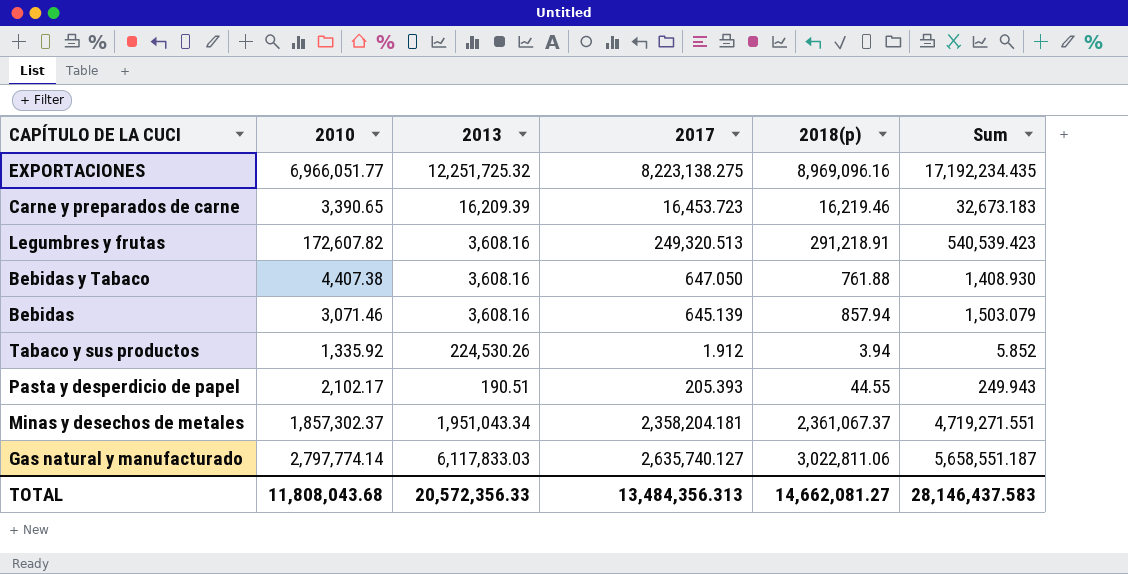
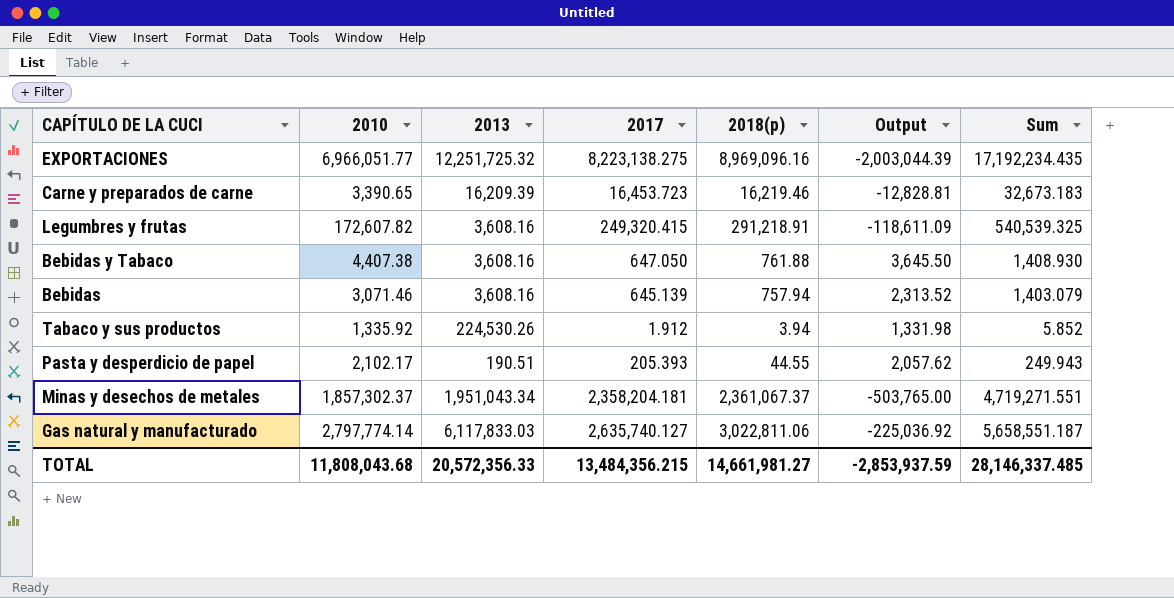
column Output | formula: none -> [2010] - [2018(p)]
Legumbres y frutas | 2017: 249,320.513 -> 249,320.415
Legumbres y frutas | Sum: 540,539.423 -> 540,539.325
Bebidas | 2018(p): 857.94 -> 757.94
Bebidas | Sum: 1,503.079 -> 1,403.079
TOTAL | 2017: 13,484,356.313 -> 13,484,356.215
TOTAL | 2018(p): 14,662,081.27 -> 14,661,981.27
TOTAL | Sum: 28,146,437.583 -> 28,146,337.485

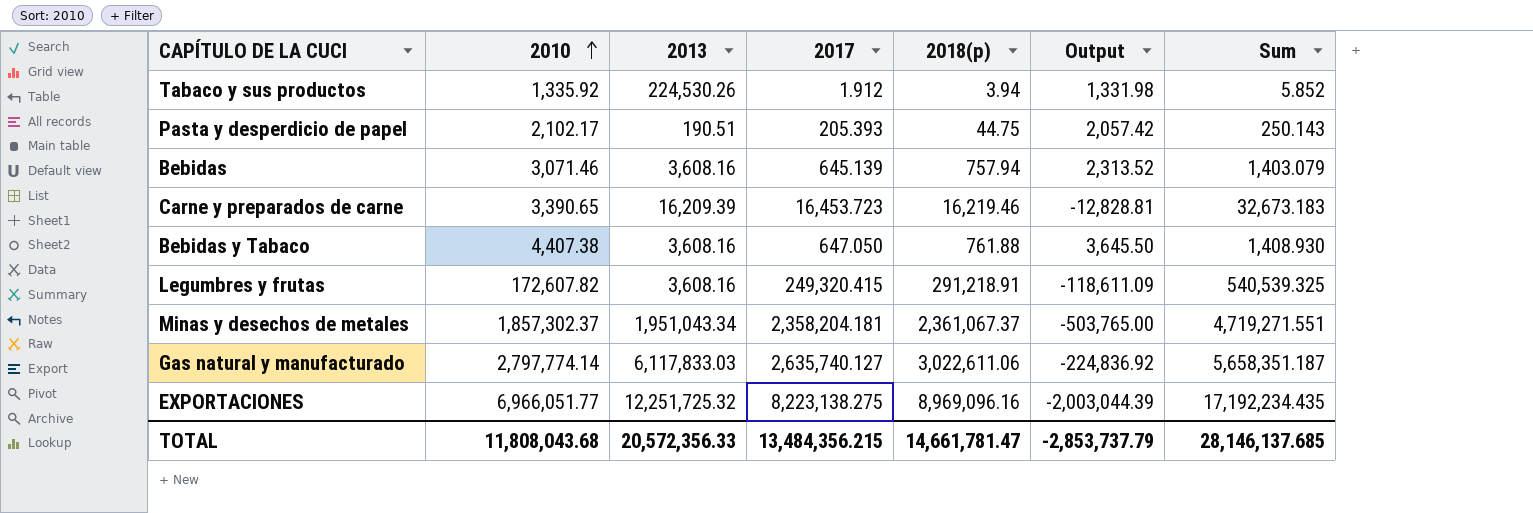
row order: none -> 2010 ascending
Pasta y desperdicio de papel | 2018(p): 44.55 -> 44.75
Pasta y desperdicio de papel | Output: 2,057.62 -> 2,057.42
Pasta y desperdicio de papel | Sum: 249.943 -> 250.143
Gas natural y manufacturado | 2018(p): 3,022,811.06 -> 3,022,611.06
Gas natural y manufacturado | Output: -225,036.92 -> -224,836.92
Gas natural y manufacturado | Sum: 5,658,551.187 -> 5,658,351.187
TOTAL | 2018(p): 14,661,981.27 -> 14,661,781.47
TOTAL | Output: -2,853,937.59 -> -2,853,737.79
TOTAL | Sum: 28,146,337.485 -> 28,146,137.685

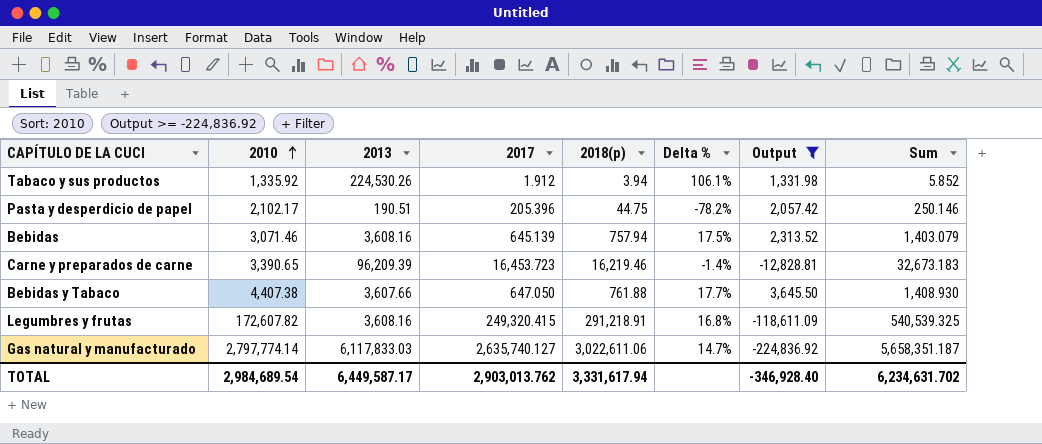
filter: none -> Output >= -224,836.92
column Delta % | formula: none -> ([2018(p)] - [2017]) / [2017]
Pasta y desperdicio de papel | 2017: 205.393 -> 205.396
Pasta y desperdicio de papel | Sum: 250.143 -> 250.146
Carne y preparados de carne | 2013: 16,209.39 -> 96,209.39
Bebidas y Tabaco | 2013: 3,608.16 -> 3,607.66
TOTAL | 2010: 11,808,043.68 -> 2,984,689.54
TOTAL | 2013: 20,572,356.33 -> 6,449,587.17
TOTAL | 2017: 13,484,356.215 -> 2,903,013.762
TOTAL | 2018(p): 14,661,781.47 -> 3,331,617.94
TOTAL | Output: -2,853,737.79 -> -346,928.40
TOTAL | Sum: 28,146,137.685 -> 6,234,631.702

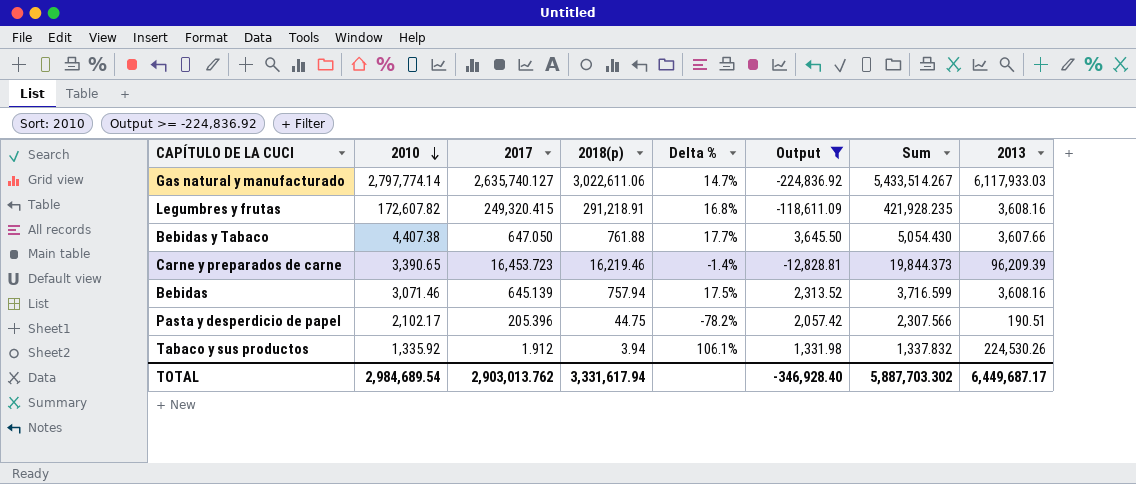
row order: 2010 ascending -> 2010 descending
column Sum | formula: [2017] + [2018(p)] -> [2010] + [2017]
column 2013 | position: 3 -> 8
Gas natural y manufacturado | 2013: 6,117,833.03 -> 6,117,933.03
TOTAL | Sum: 6,234,631.702 -> 5,887,703.302
TOTAL | 2013: 6,449,587.17 -> 6,449,687.17

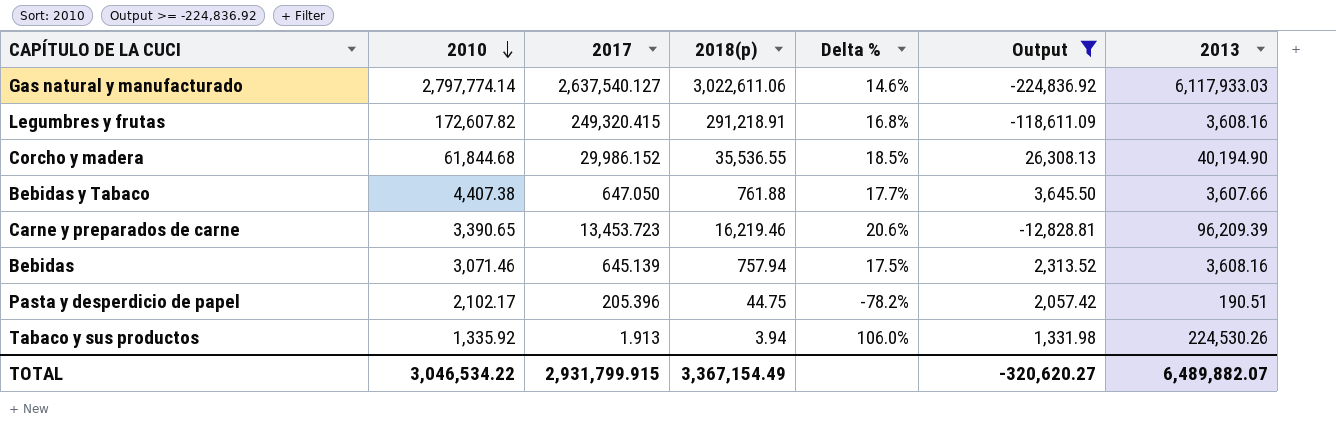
column Sum | formula: [2010] + [2017] -> none
Gas natural y manufacturado | 2017: 2,635,740.127 -> 2,637,540.127
Gas natural y manufacturado | Delta %: 14.7% -> 14.6%
row Corcho y madera: none -> 61,844.68 | 29,986.152 | 35,536.55 | 18.5% | 26,308.13 | 40,194.90
Carne y preparados de carne | 2017: 16,453.723 -> 13,453.723
Carne y preparados de carne | Delta %: -1.4% -> 20.6%
Tabaco y sus productos | 2017: 1.912 -> 1.913
Tabaco y sus productos | Delta %: 106.1% -> 106.0%
TOTAL | 2010: 2,984,689.54 -> 3,046,534.22
TOTAL | 2017: 2,903,013.762 -> 2,931,799.915
TOTAL | 2018(p): 3,331,617.94 -> 3,367,154.49
TOTAL | Output: -346,928.40 -> -320,620.27
TOTAL | 2013: 6,449,687.17 -> 6,489,882.07

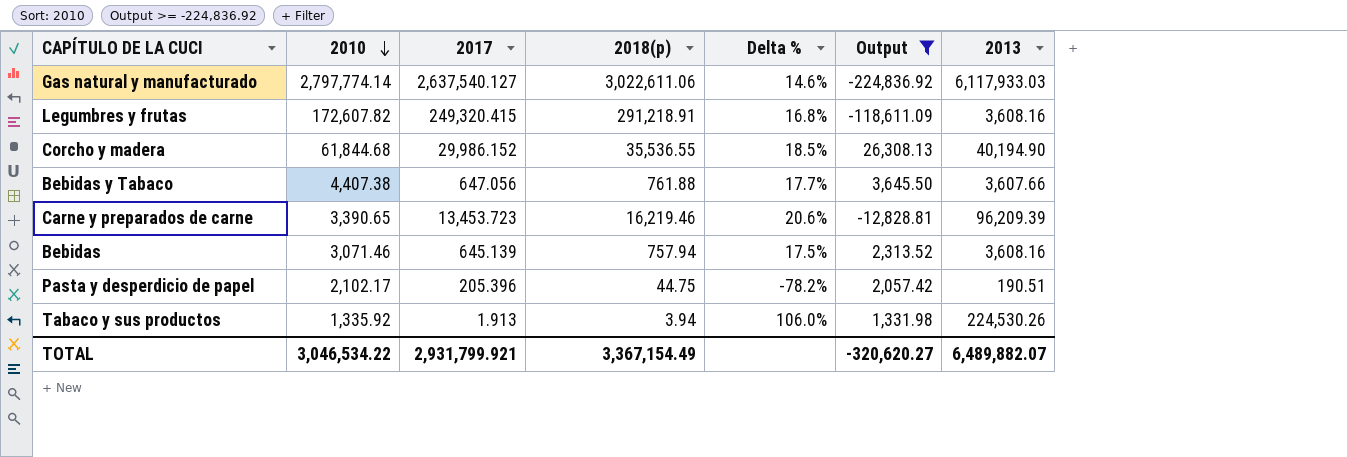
Bebidas y Tabaco | 2017: 647.050 -> 647.056
TOTAL | 2017: 2,931,799.915 -> 2,931,799.921

